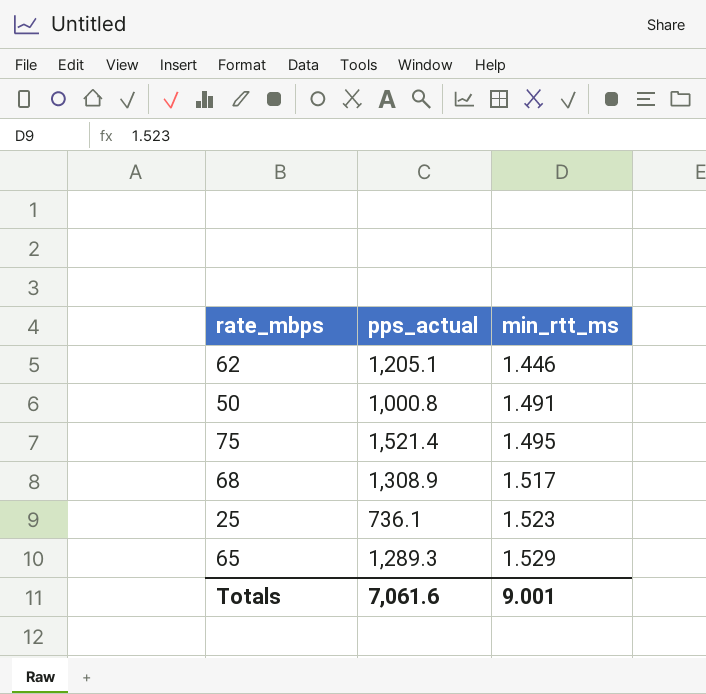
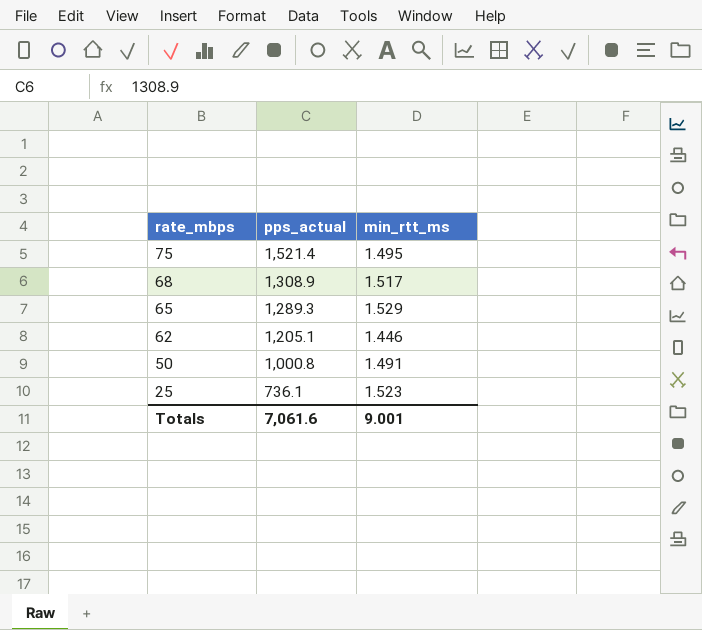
row order: min_rtt_ms ascending -> rate_mbps descending

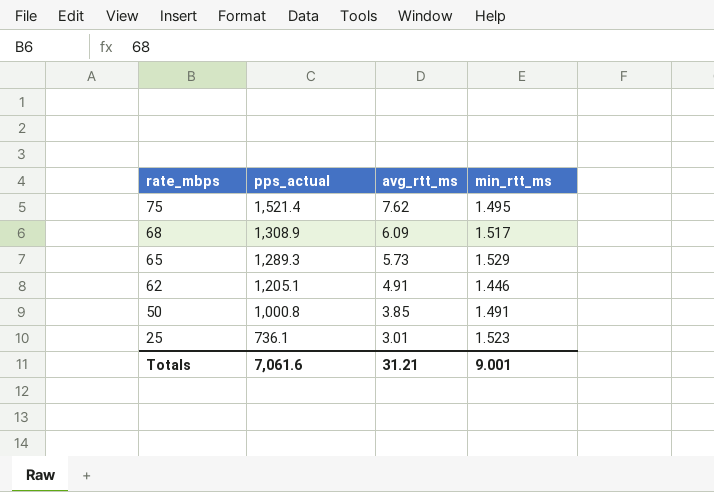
column avg_rtt_ms | position: none -> 3

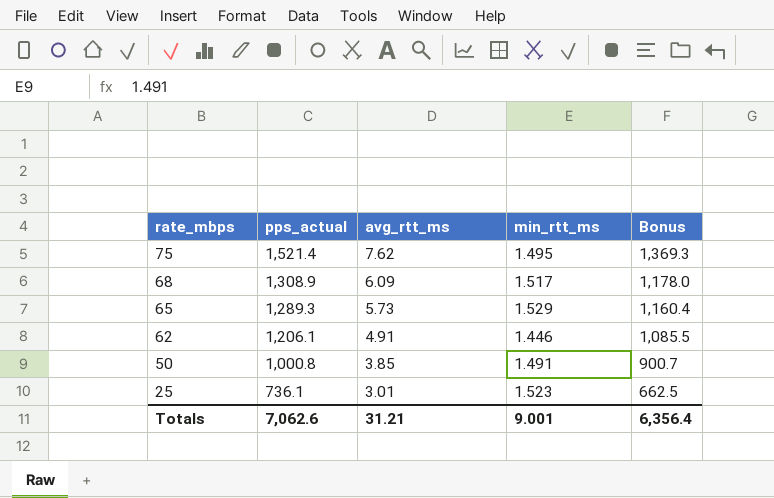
column Bonus | formula: none -> [pps_actual] * 0.9
62 | pps_actual: 1,205.1 -> 1,206.1
Totals | pps_actual: 7,061.6 -> 7,062.6

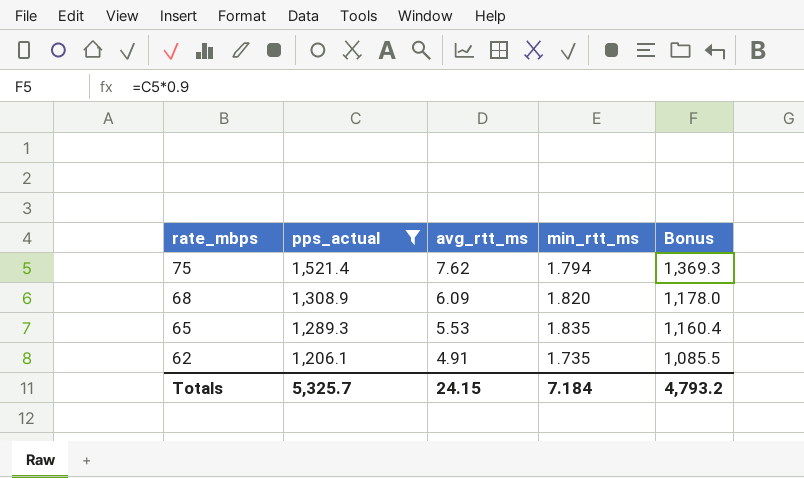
filter: none -> pps_actual >= 1,206.1
75 | min_rtt_ms: 1.495 -> 1.794
68 | min_rtt_ms: 1.517 -> 1.820
65 | avg_rtt_ms: 5.73 -> 5.53
65 | min_rtt_ms: 1.529 -> 1.835
62 | min_rtt_ms: 1.446 -> 1.735
Totals | pps_actual: 7,062.6 -> 5,325.7
Totals | avg_rtt_ms: 31.21 -> 24.15
Totals | min_rtt_ms: 9.001 -> 7.184
Totals | Bonus: 6,356.4 -> 4,793.2

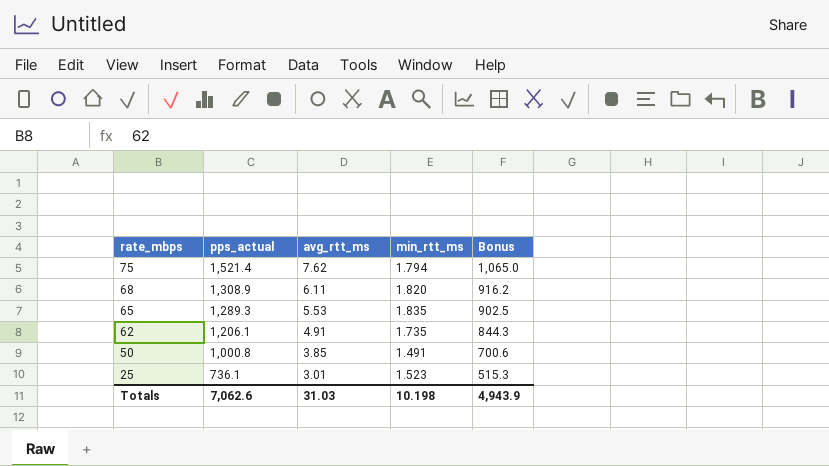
filter: pps_actual >= 1,206.1 -> none
column Bonus | formula: [pps_actual] * 0.9 -> [pps_actual] * 0.7
68 | avg_rtt_ms: 6.09 -> 6.11
Totals | pps_actual: 5,325.7 -> 7,062.6
Totals | avg_rtt_ms: 24.15 -> 31.03
Totals | min_rtt_ms: 7.184 -> 10.198
Totals | Bonus: 4,793.2 -> 4,943.9

